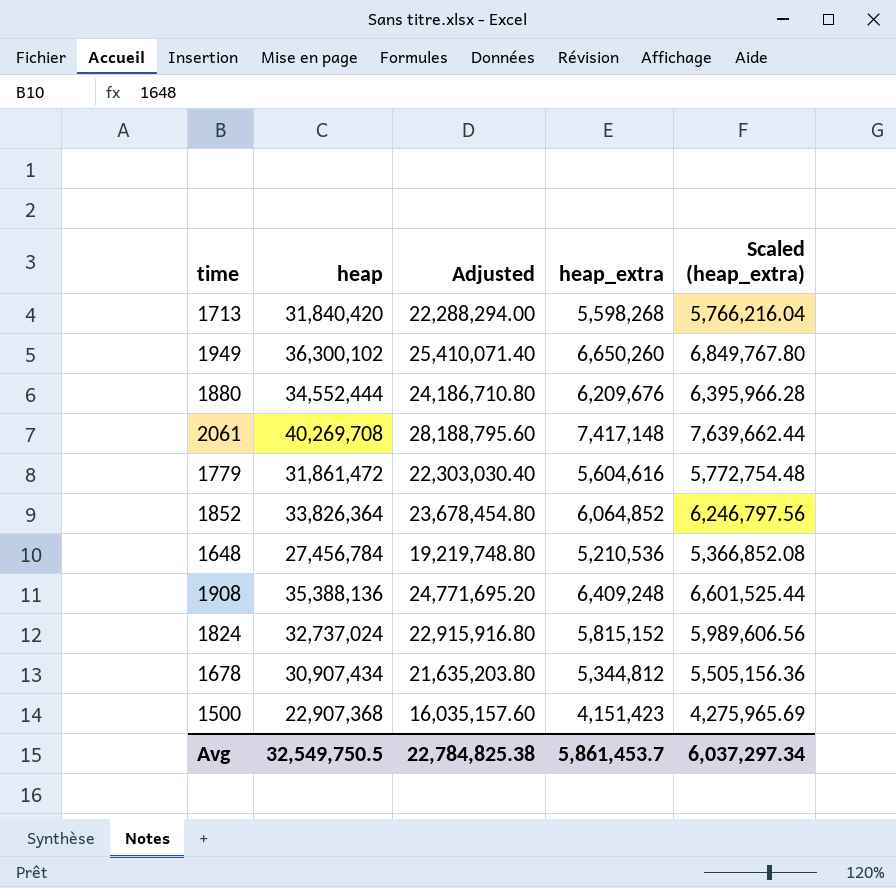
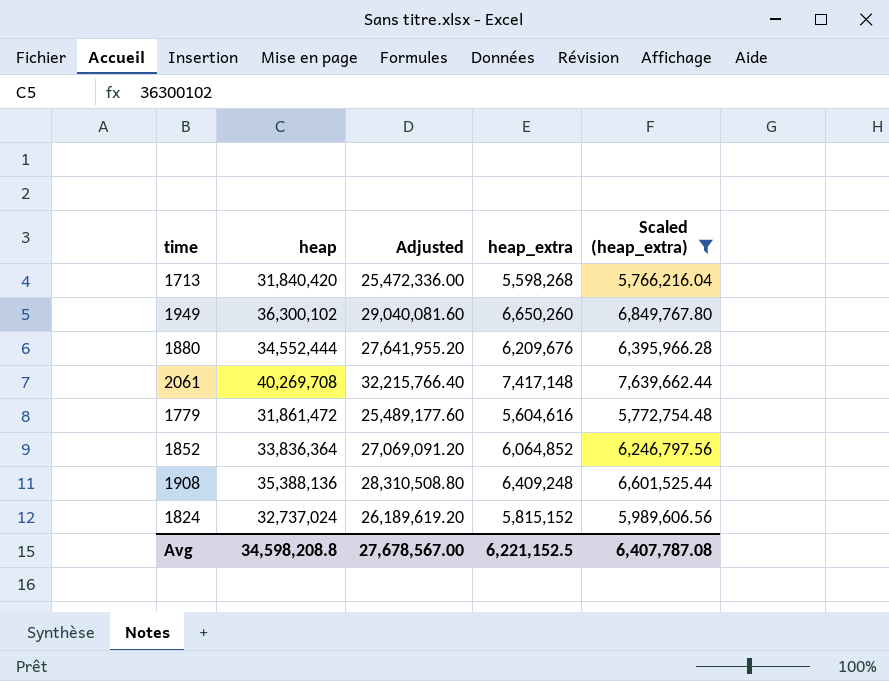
filter: none -> Scaled (heap_extra) >= 5,766,216.04
column Adjusted | formula: [heap] * 0.7 -> [heap] * 0.8
1852 | heap: 33,826,364 -> 33,836,364
Avg | heap: 32,549,750.5 -> 34,598,208.8
Avg | Adjusted: 22,784,825.38 -> 27,678,567.00
Avg | heap_extra: 5,861,453.7 -> 6,221,152.5
Avg | Scaled (heap_extra): 6,037,297.34 -> 6,407,787.08

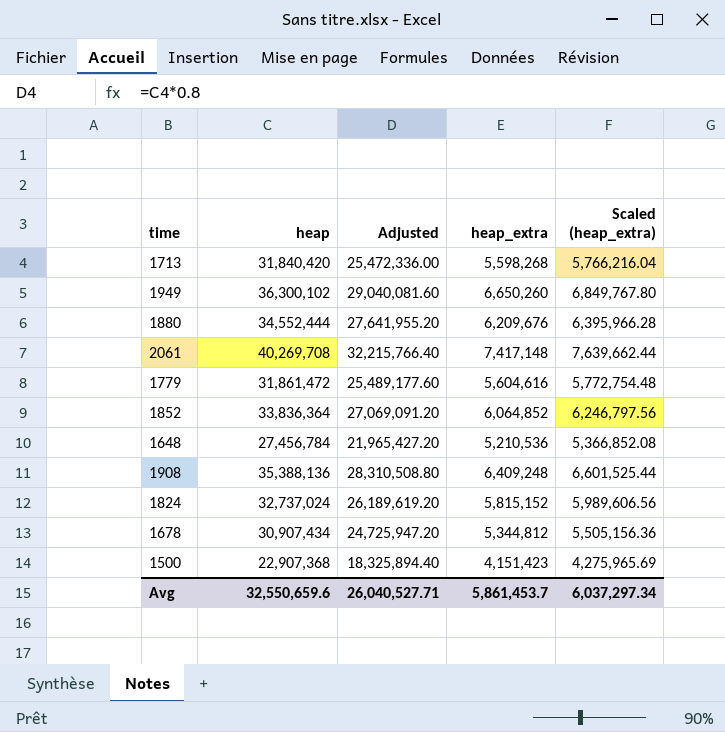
filter: Scaled (heap_extra) >= 5,766,216.04 -> none
Avg | heap: 34,598,208.8 -> 32,550,659.6
Avg | Adjusted: 27,678,567.00 -> 26,040,527.71
Avg | heap_extra: 6,221,152.5 -> 5,861,453.7
Avg | Scaled (heap_extra): 6,407,787.08 -> 6,037,297.34

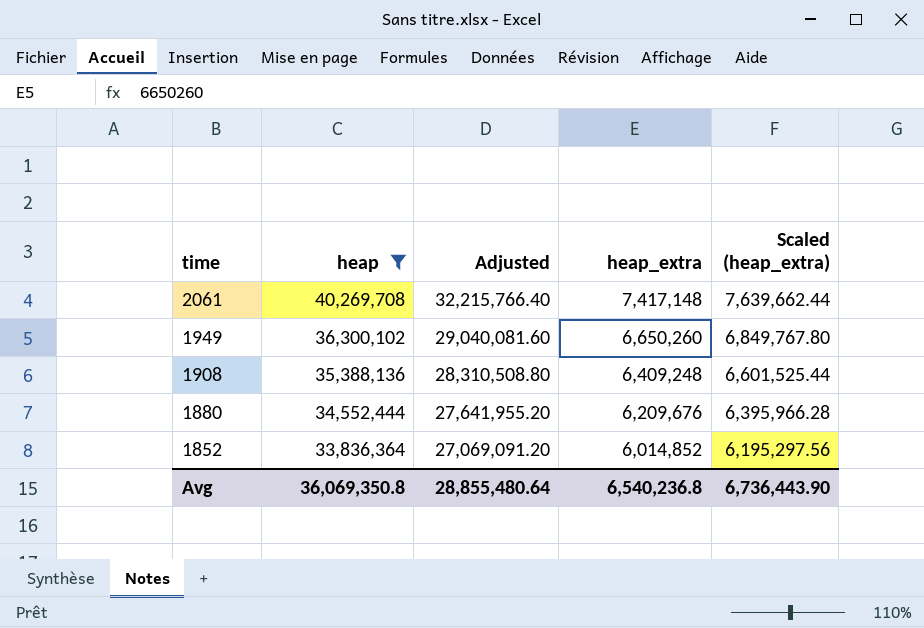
filter: none -> heap >= 33,836,364
row order: none -> time descending
1852 | heap_extra: 6,064,852 -> 6,014,852
1852 | Scaled (heap_extra): 6,246,797.56 -> 6,195,297.56
Avg | heap: 32,550,659.6 -> 36,069,350.8
Avg | Adjusted: 26,040,527.71 -> 28,855,480.64
Avg | heap_extra: 5,861,453.7 -> 6,540,236.8
Avg | Scaled (heap_extra): 6,037,297.34 -> 6,736,443.90

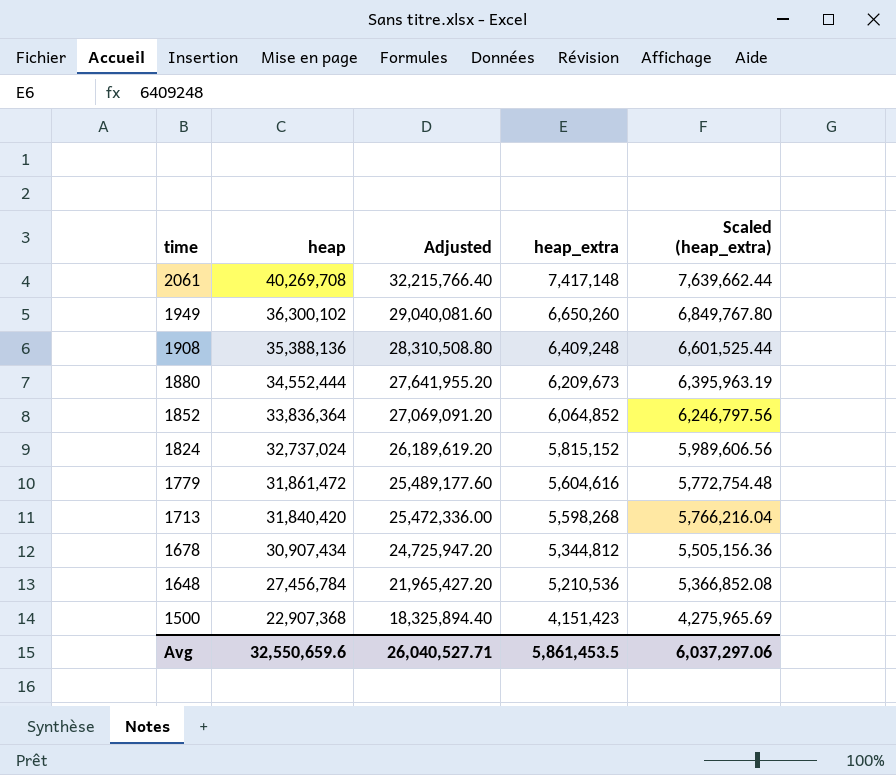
filter: heap >= 33,836,364 -> none
1880 | heap_extra: 6,209,676 -> 6,209,673
1880 | Scaled (heap_extra): 6,395,966.28 -> 6,395,963.19
1852 | heap_extra: 6,014,852 -> 6,064,852
1852 | Scaled (heap_extra): 6,195,297.56 -> 6,246,797.56
Avg | heap: 36,069,350.8 -> 32,550,659.6
Avg | Adjusted: 28,855,480.64 -> 26,040,527.71
Avg | heap_extra: 6,540,236.8 -> 5,861,453.5
Avg | Scaled (heap_extra): 6,736,443.90 -> 6,037,297.06

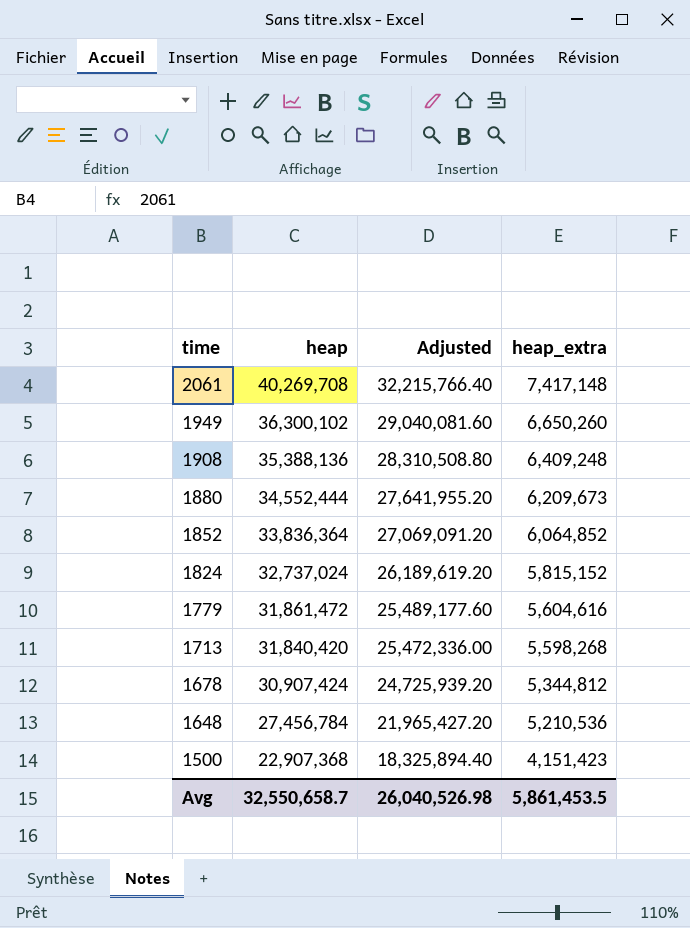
column Scaled (heap_extra) | formula: [heap_extra] * 1.03 -> none
1678 | heap: 30,907,434 -> 30,907,424
1678 | Adjusted: 24,725,947.20 -> 24,725,939.20
Avg | heap: 32,550,659.6 -> 32,550,658.7
Avg | Adjusted: 26,040,527.71 -> 26,040,526.98

